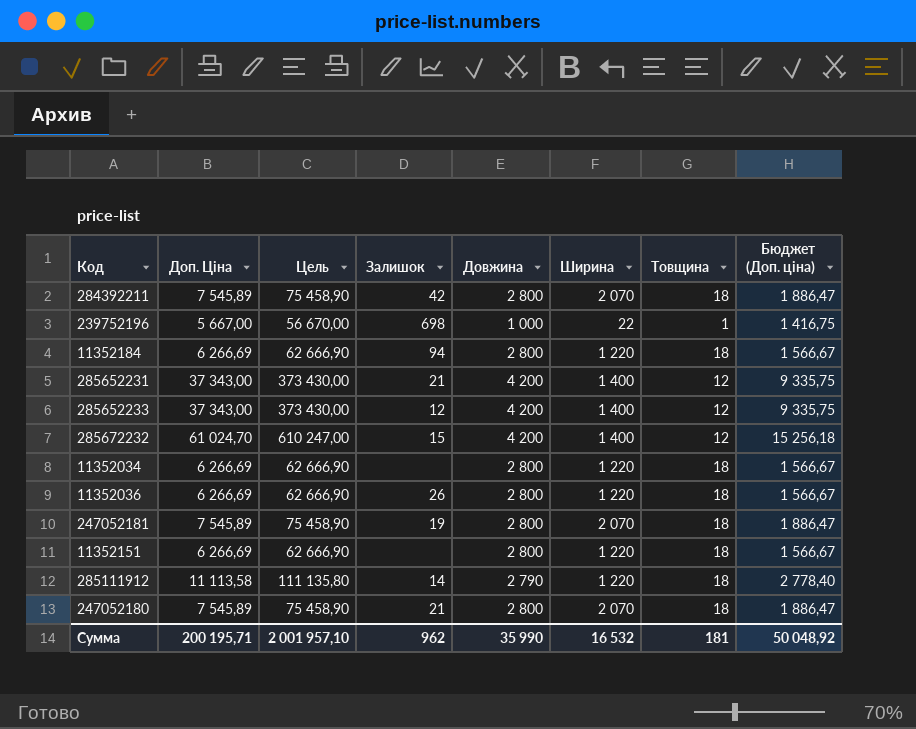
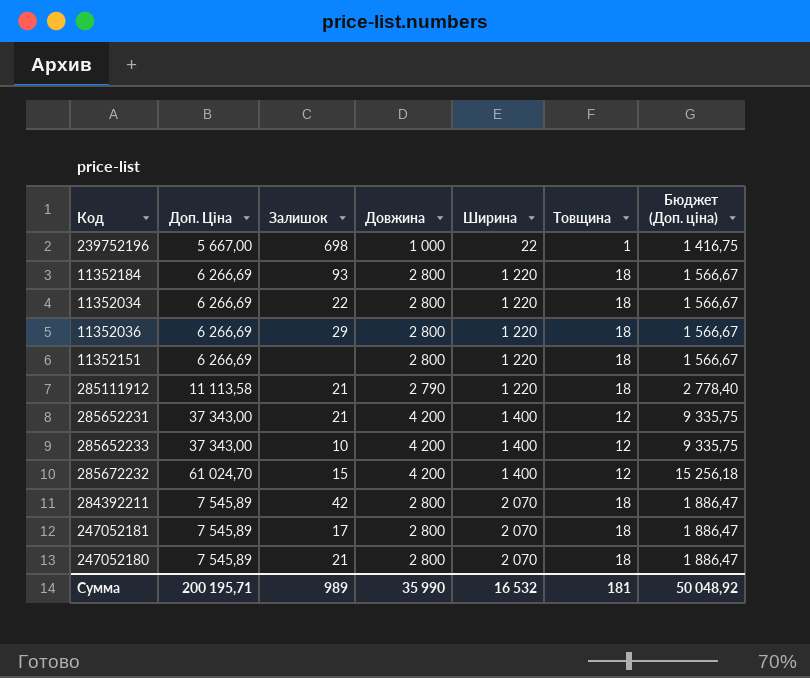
row order: none -> Ширина ascending
column Цель | formula: [Доп. Ціна] * 10 -> none
11352184 | Залишок: 94 -> 93
11352034 | Залишок: none -> 22
11352036 | Залишок: 26 -> 29
285111912 | Залишок: 14 -> 21
285652233 | Залишок: 12 -> 10
247052181 | Залишок: 19 -> 17
Сумма | Залишок: 962 -> 989

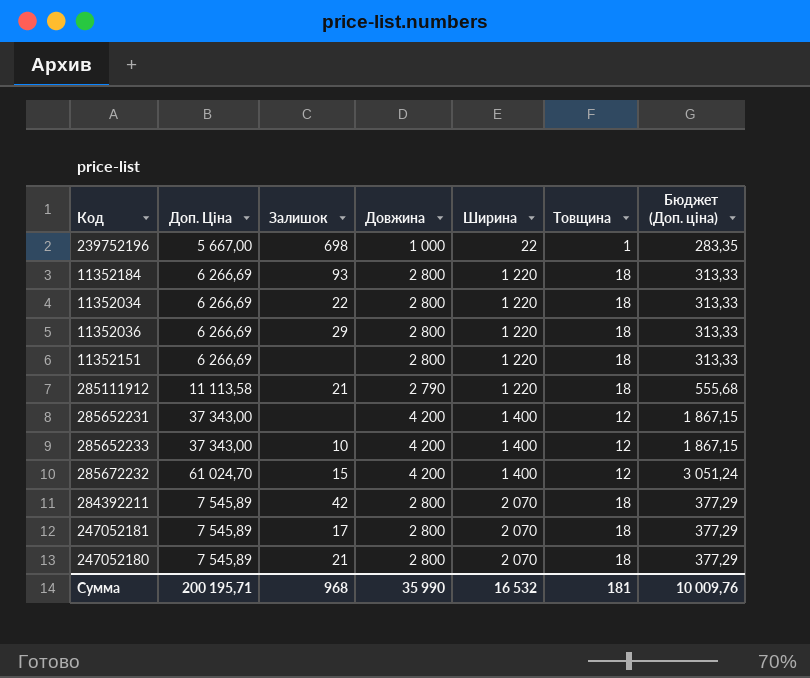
column Бюджет (Доп. ціна) | formula: [Доп. Ціна] * 0,25 -> [Доп. Ціна] * 0,05
285652231 | Залишок: 21 -> none
Сумма | Залишок: 989 -> 968
Сумма | Бюджет (Доп. ціна): 50 048,92 -> 10 009,76

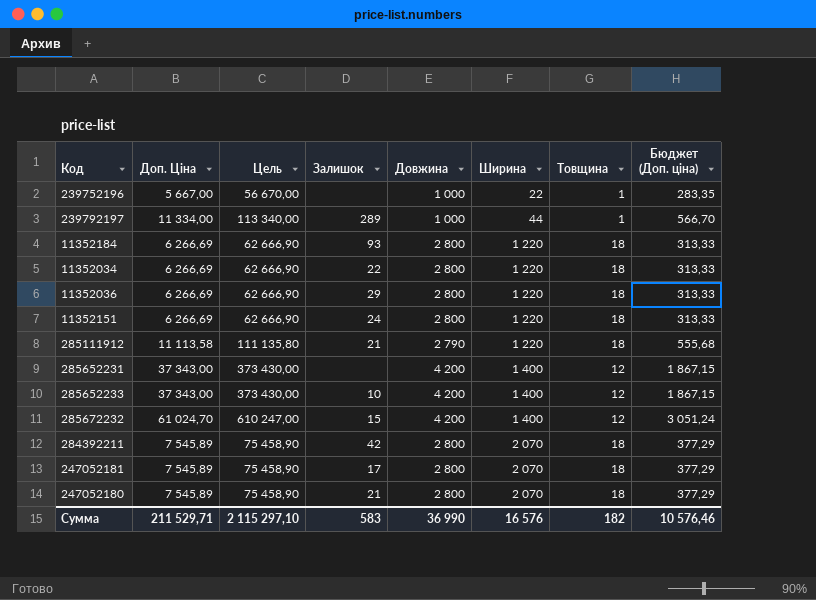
column Цель | formula: none -> [Доп. Ціна] * 10
239752196 | Залишок: 698 -> none
row 239792197: none -> 11 334,00 | 113 340,00 | 289 | 1 000 | 44 | 1 | 566,70
11352151 | Залишок: none -> 24
Сумма | Доп. Ціна: 200 195,71 -> 211 529,71
Сумма | Залишок: 968 -> 583
Сумма | Довжина: 35 990 -> 36 990
Сумма | Ширина: 16 532 -> 16 576
Сумма | Товщина: 181 -> 182
Сумма | Бюджет (Доп. ціна): 10 009,76 -> 10 576,46

